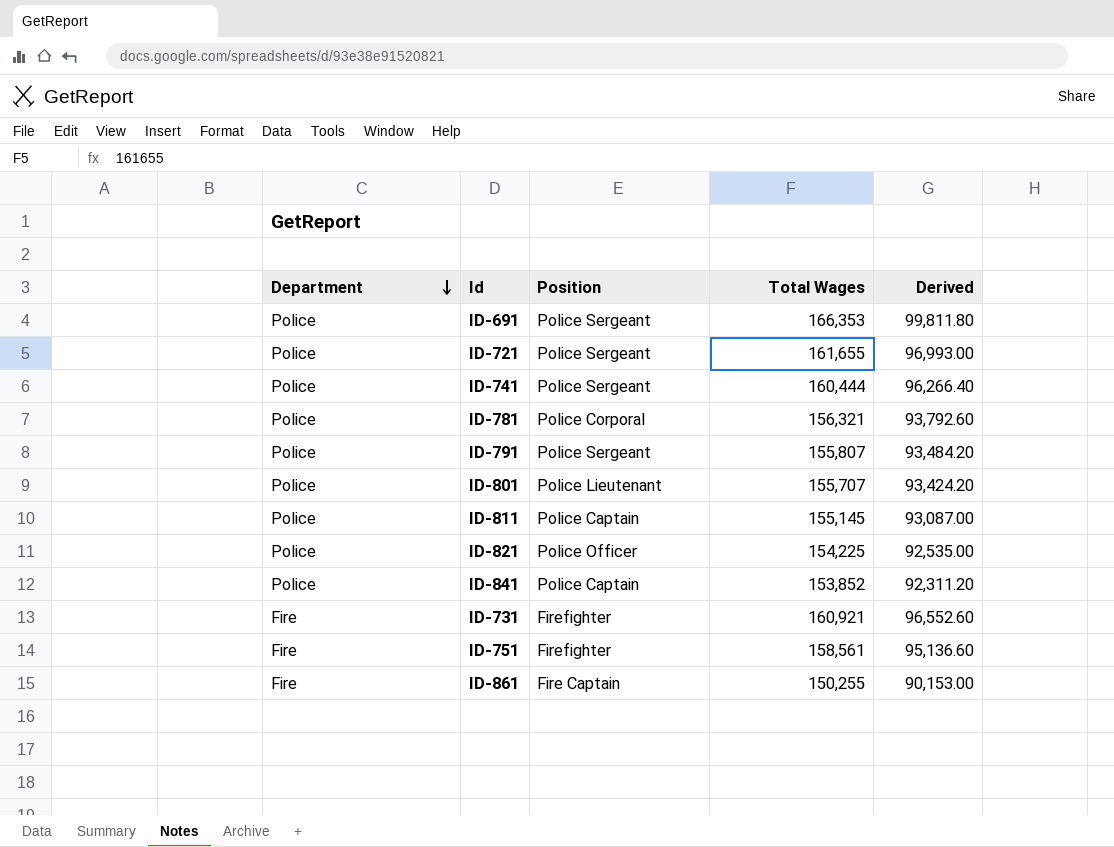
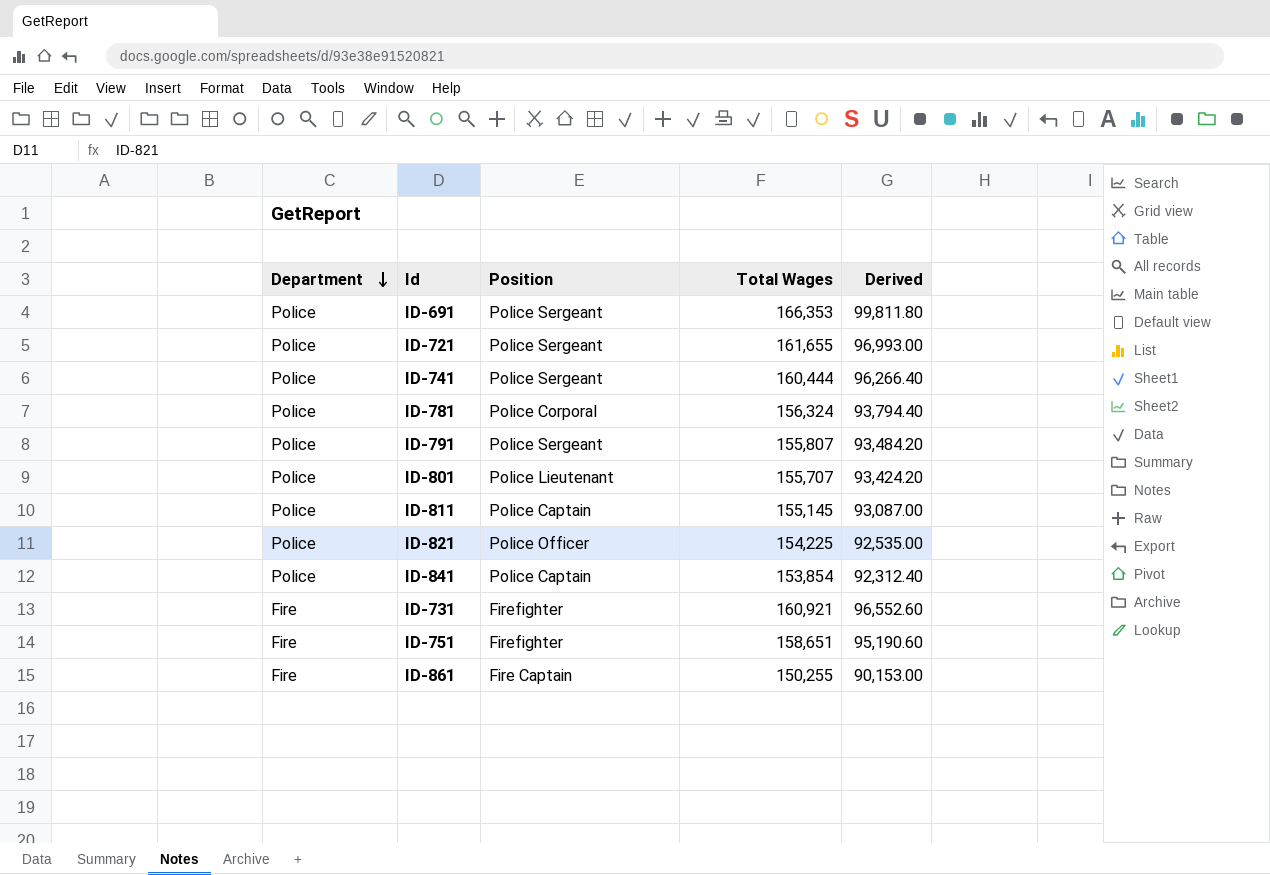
ID-781 | Total Wages: 156,321 -> 156,324
ID-781 | Derived: 93,792.60 -> 93,794.40
ID-841 | Total Wages: 153,852 -> 153,854
ID-841 | Derived: 92,311.20 -> 92,312.40
ID-751 | Total Wages: 158,561 -> 158,651
ID-751 | Derived: 95,136.60 -> 95,190.60

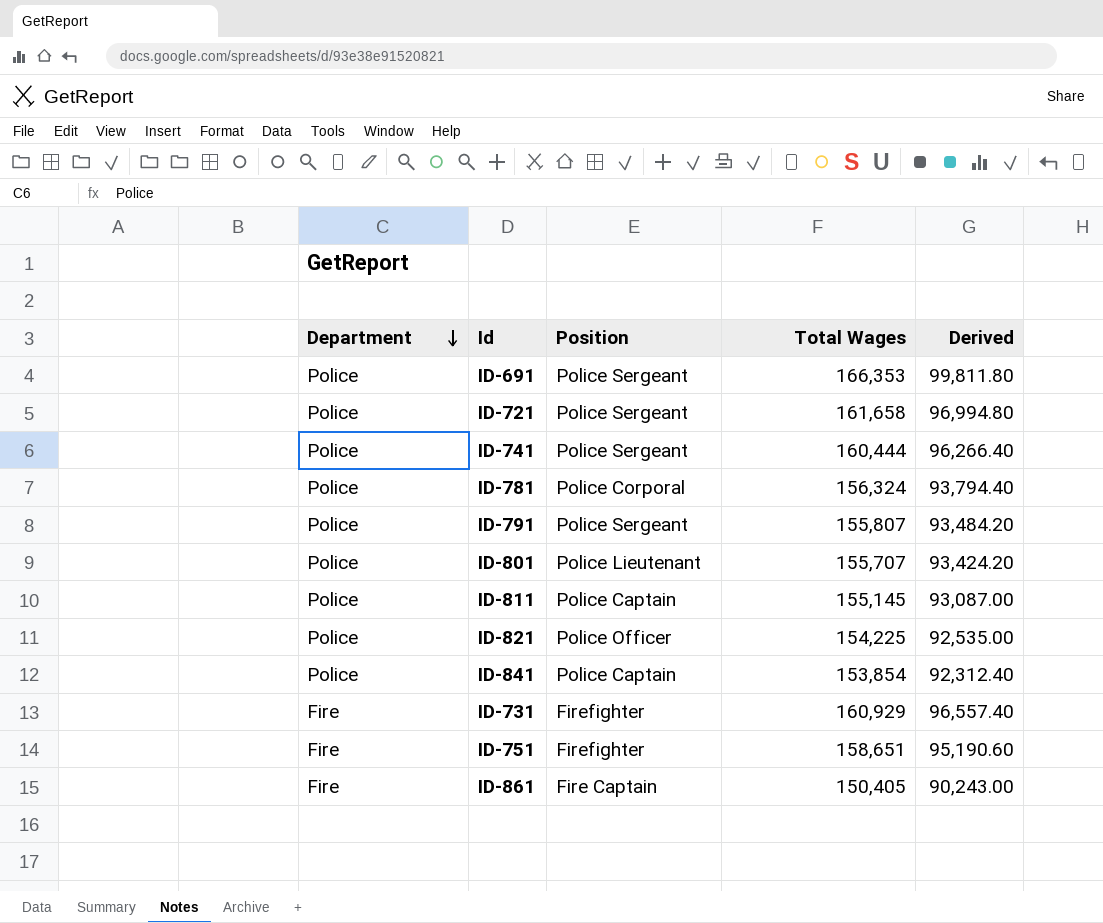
ID-721 | Total Wages: 161,655 -> 161,658
ID-721 | Derived: 96,993.00 -> 96,994.80
ID-731 | Total Wages: 160,921 -> 160,929
ID-731 | Derived: 96,552.60 -> 96,557.40
ID-861 | Total Wages: 150,255 -> 150,405
ID-861 | Derived: 90,153.00 -> 90,243.00

